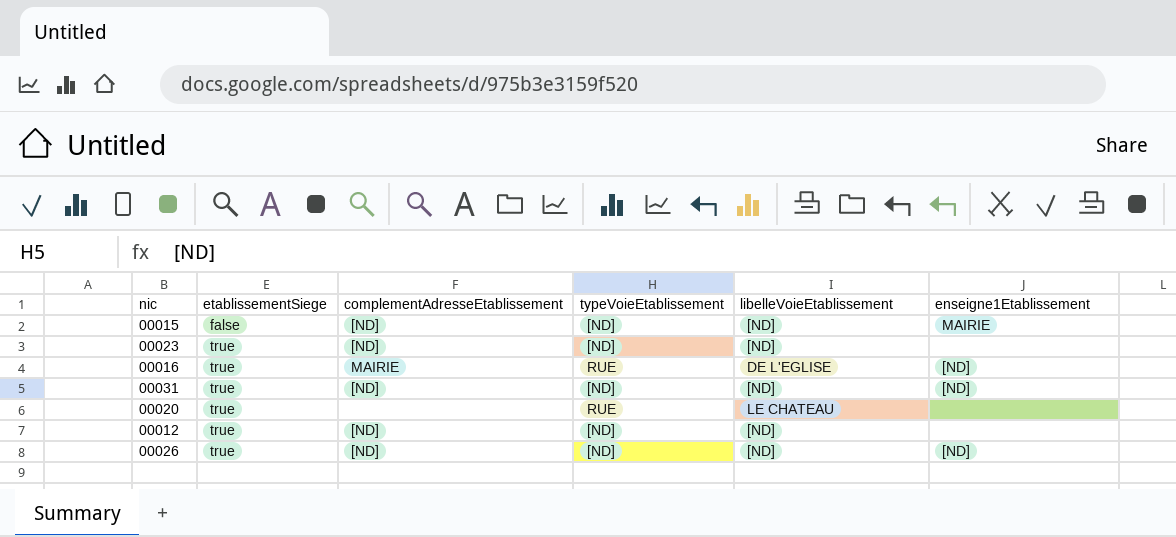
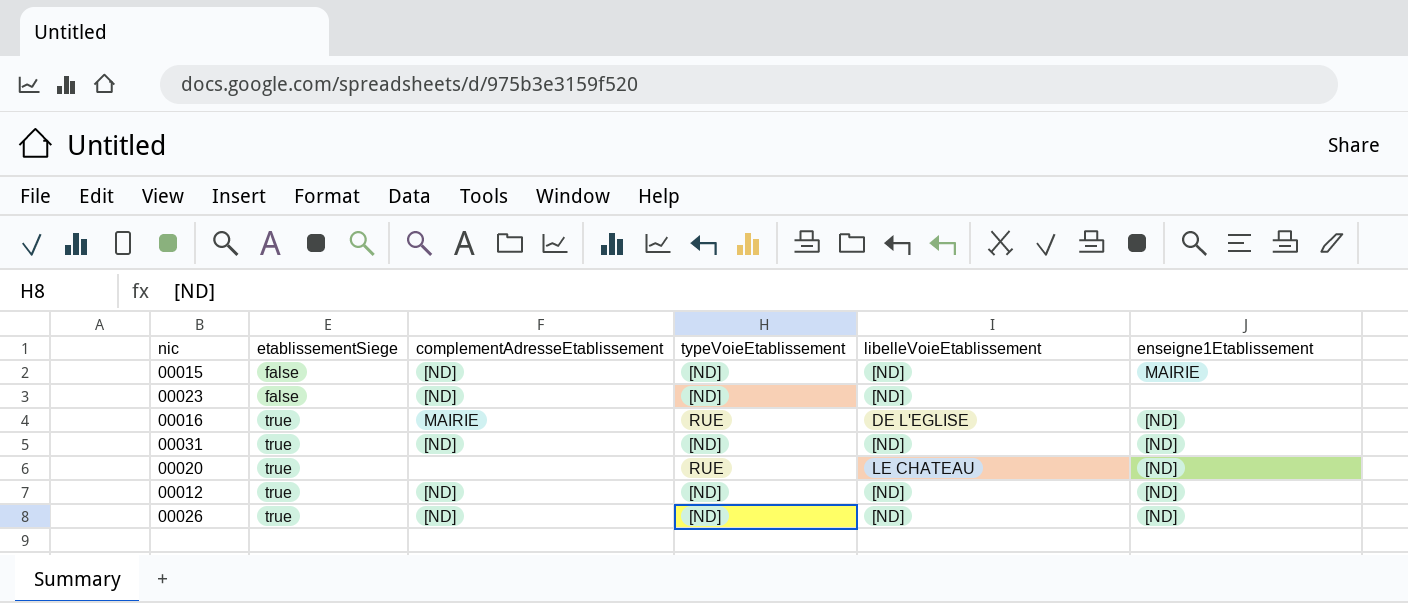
00023 | etablissementSiege: true -> false
00020 | enseigne1Etablissement: none -> [ND]
00012 | enseigne1Etablissement: none -> [ND]

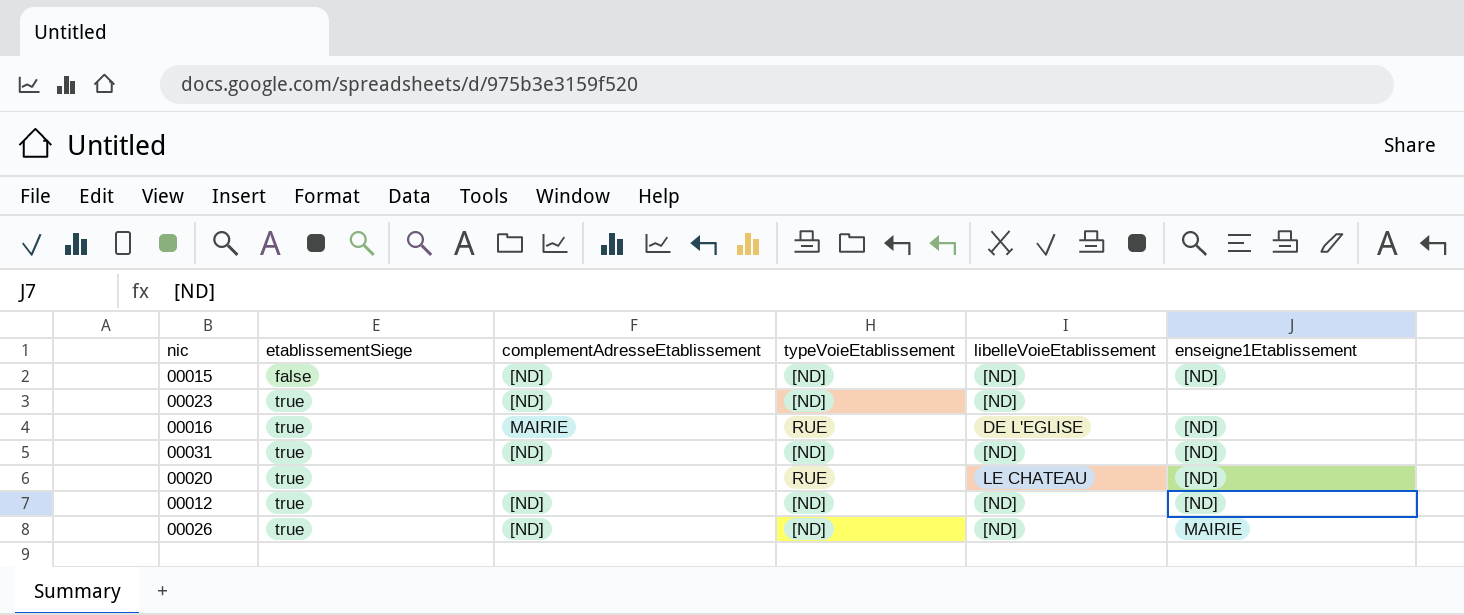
00015 | enseigne1Etablissement: MAIRIE -> [ND]
00023 | etablissementSiege: false -> true
00026 | enseigne1Etablissement: [ND] -> MAIRIE

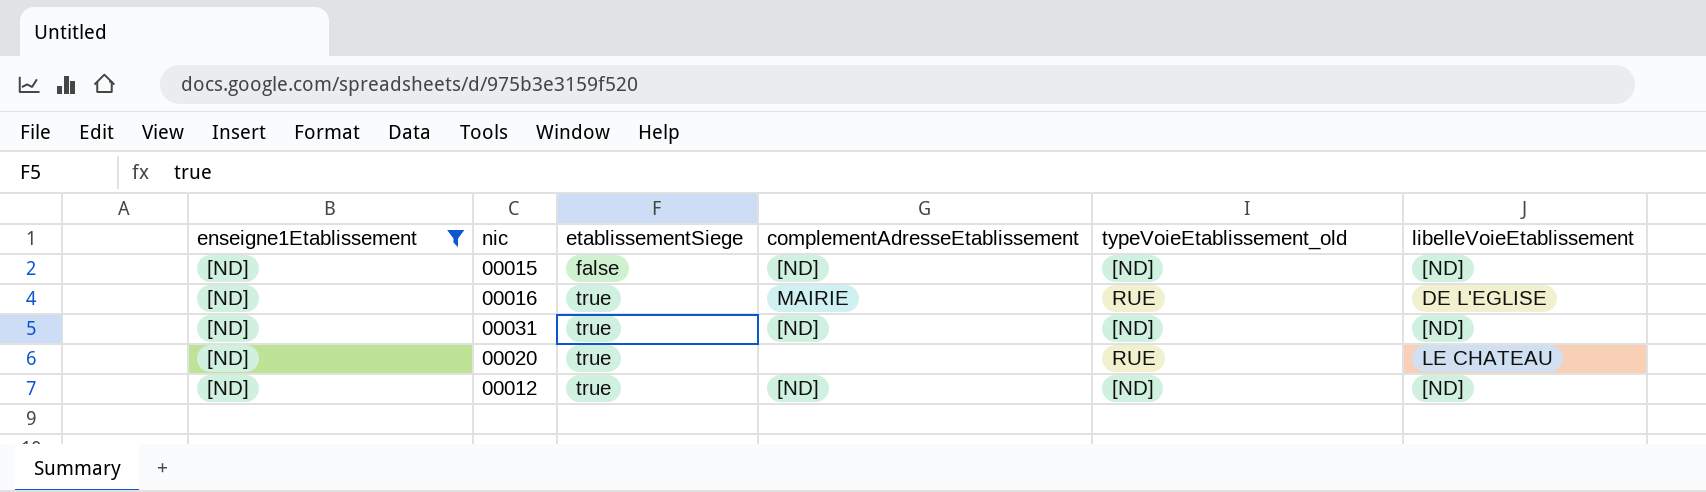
filter: none -> enseigne1Etablissement = [ND]
column enseigne1Etablissement | position: 6 -> 1
column name: typeVoieEtablissement -> typeVoieEtablissement_old

